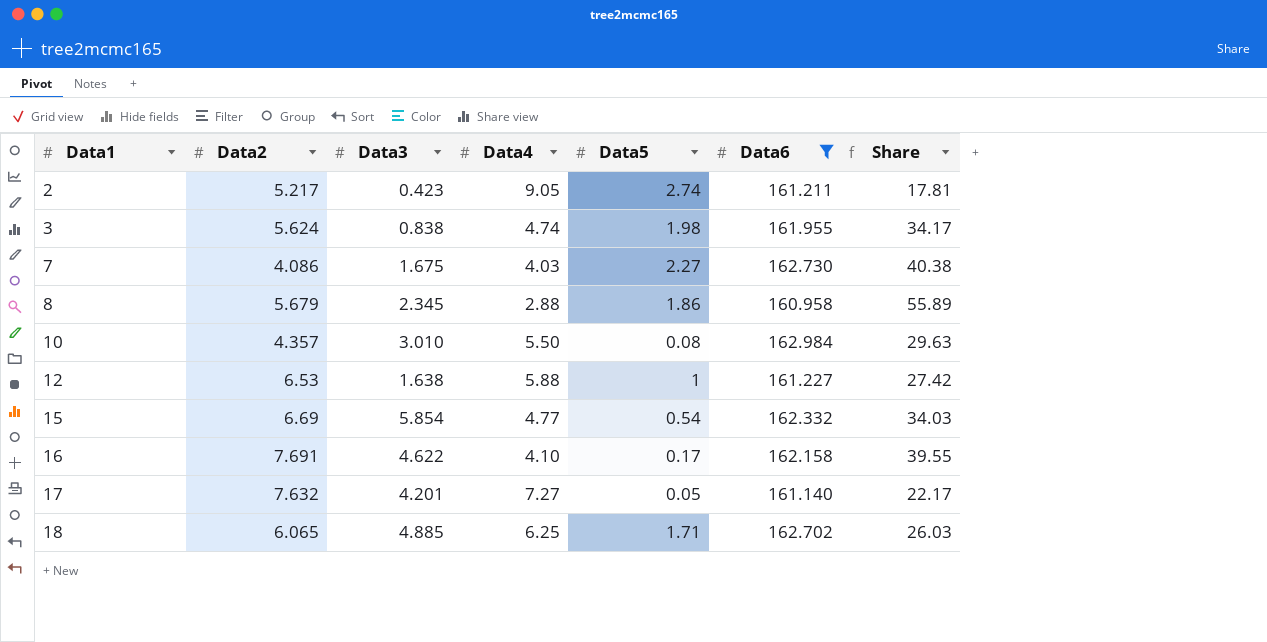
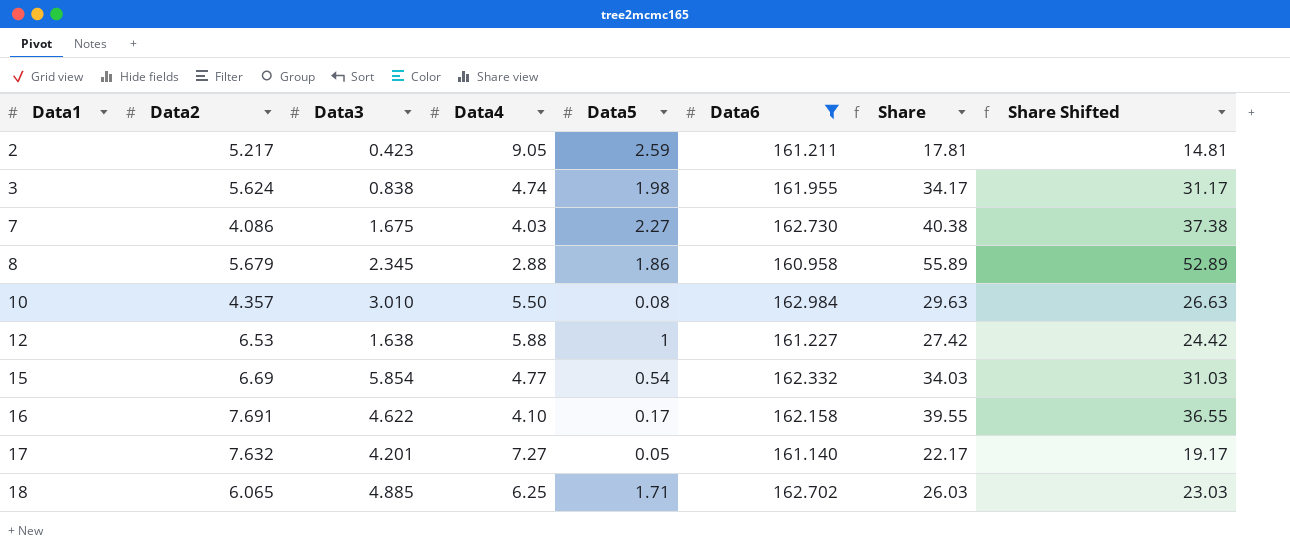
column Share Shifted | formula: none -> [Share] - 3
2 | Data5: 2.74 -> 2.59

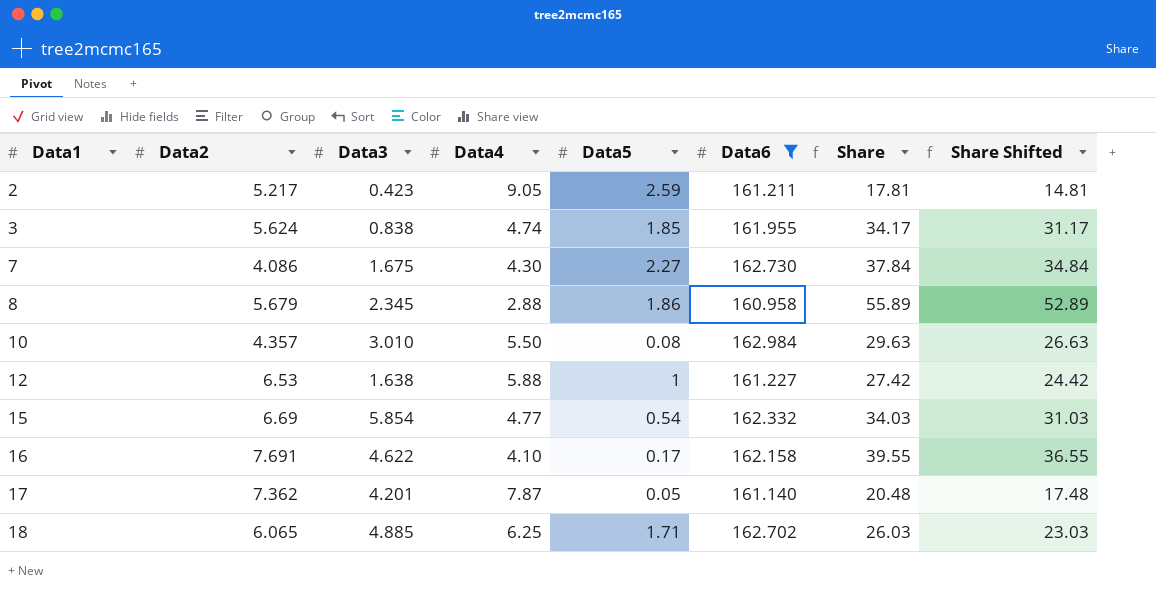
3 | Data5: 1.98 -> 1.85
7 | Data4: 4.03 -> 4.30
7 | Share: 40.38 -> 37.84
7 | Share Shifted: 37.38 -> 34.84
17 | Data2: 7.632 -> 7.362
17 | Data4: 7.27 -> 7.87
17 | Share: 22.17 -> 20.48
17 | Share Shifted: 19.17 -> 17.48

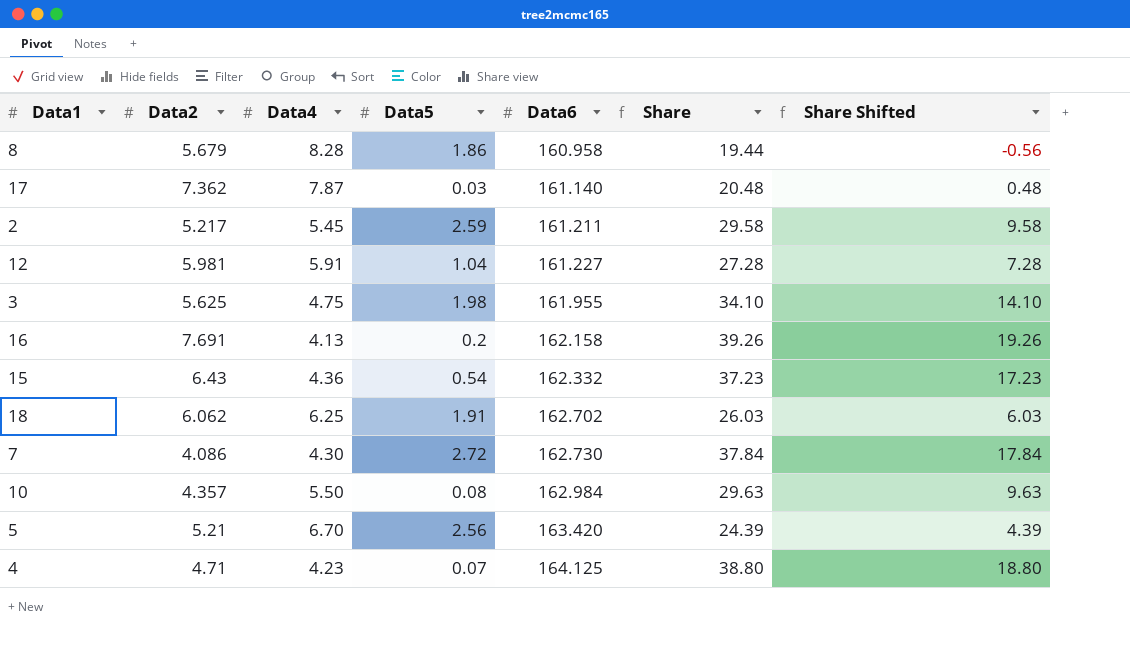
filter: Data6 <= 162.984 -> none
row order: Data1 ascending -> Data6 ascending
column Data3 | position: 3 -> none
column Share Shifted | formula: [Share] - 3 -> [Share] - 20
8 | Data4: 2.88 -> 8.28
8 | Share: 55.89 -> 19.44
17 | Data5: 0.05 -> 0.03
2 | Data4: 9.05 -> 5.45
2 | Share: 17.81 -> 29.58
12 | Data2: 6.53 -> 5.981
12 | Data4: 5.88 -> 5.91
12 | Data5: 1 -> 1.04
12 | Share: 27.42 -> 27.28
3 | Data2: 5.624 -> 5.625
3 | Data4: 4.74 -> 4.75
3 | Data5: 1.85 -> 1.98
3 | Share: 34.17 -> 34.10
16 | Data4: 4.10 -> 4.13
16 | Data5: 0.17 -> 0.2
16 | Share: 39.55 -> 39.26
15 | Data2: 6.69 -> 6.43
15 | Data4: 4.77 -> 4.36
15 | Share: 34.03 -> 37.23
18 | Data2: 6.065 -> 6.062
18 | Data5: 1.71 -> 1.91
7 | Data5: 2.27 -> 2.72

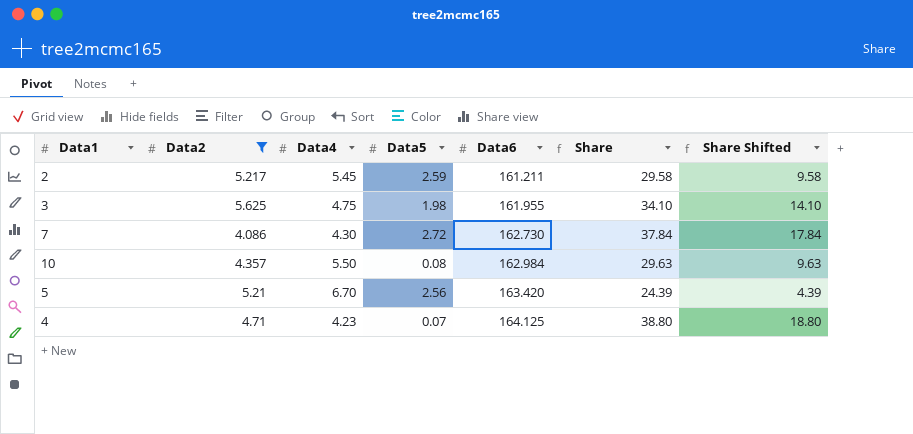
filter: none -> Data2 <= 5.625

